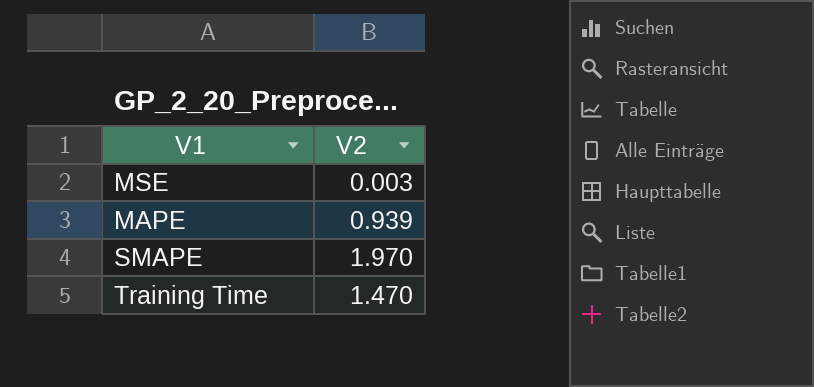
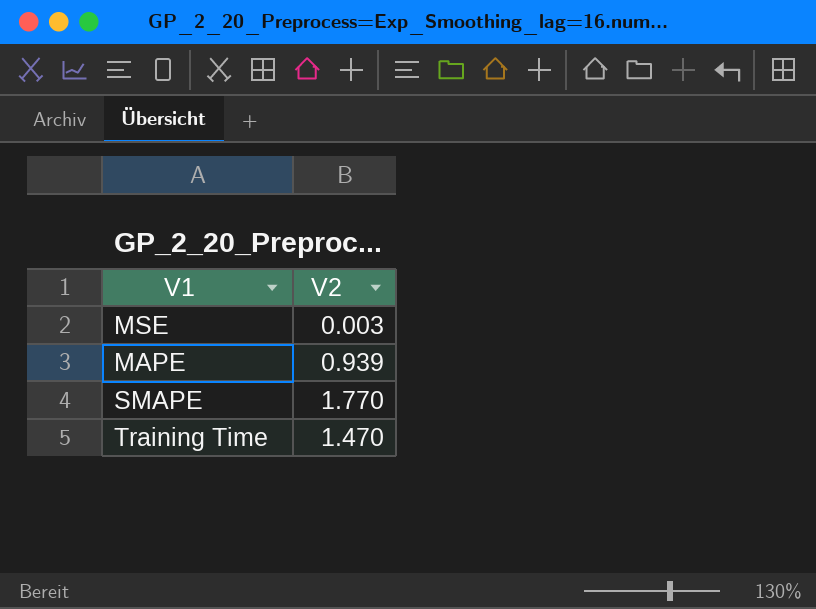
SMAPE | V2: 1.970 -> 1.770

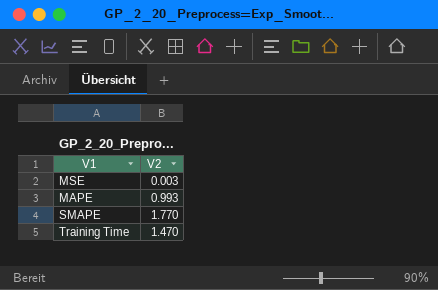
MAPE | V2: 0.939 -> 0.993

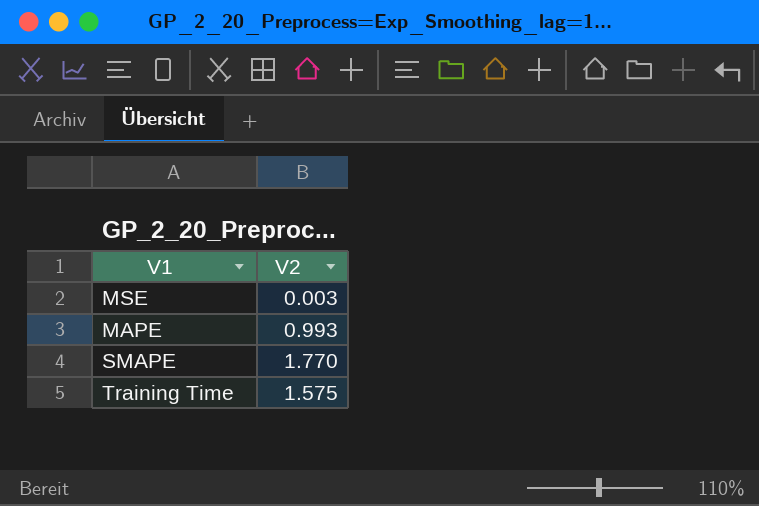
Training Time | V2: 1.470 -> 1.575

